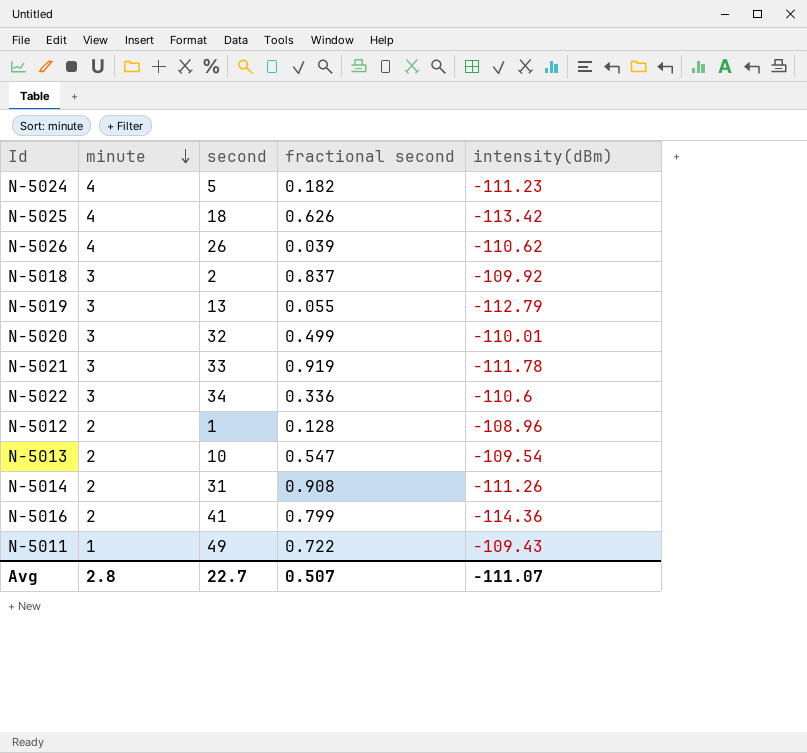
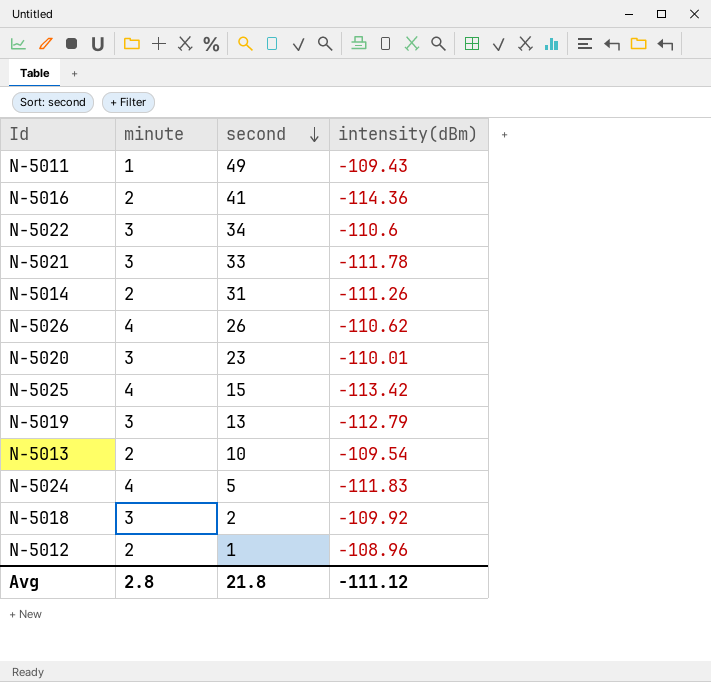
row order: minute descending -> second descending
column fractional second | position: 4 -> none
N-5020 | second: 32 -> 23
N-5025 | second: 18 -> 15
N-5024 | intensity(dBm): -111.23 -> -111.83
Avg | second: 22.7 -> 21.8
Avg | intensity(dBm): -111.07 -> -111.12

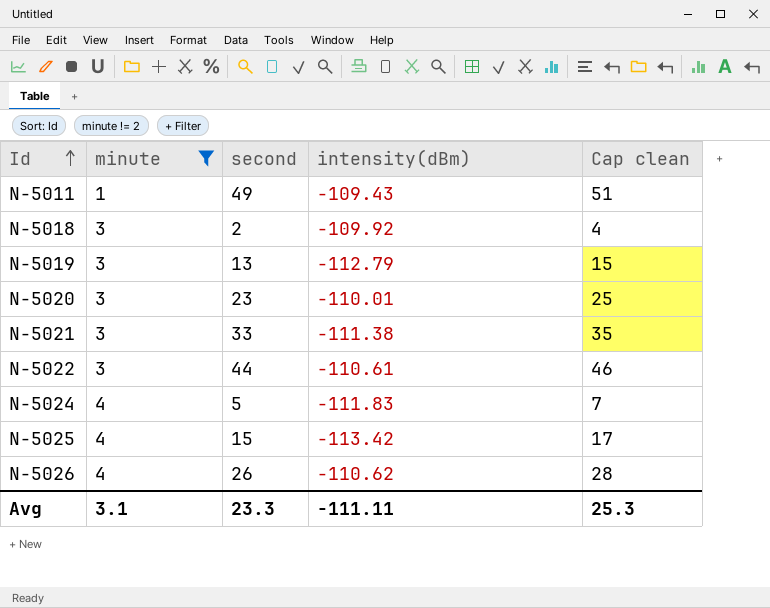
filter: none -> minute != 2
row order: second descending -> Id ascending
column Cap clean | formula: none -> [second] + 2
N-5021 | intensity(dBm): -111.78 -> -111.38
N-5022 | second: 34 -> 44
N-5022 | intensity(dBm): -110.6 -> -110.61
Avg | minute: 2.8 -> 3.1
Avg | second: 21.8 -> 23.3
Avg | intensity(dBm): -111.12 -> -111.11

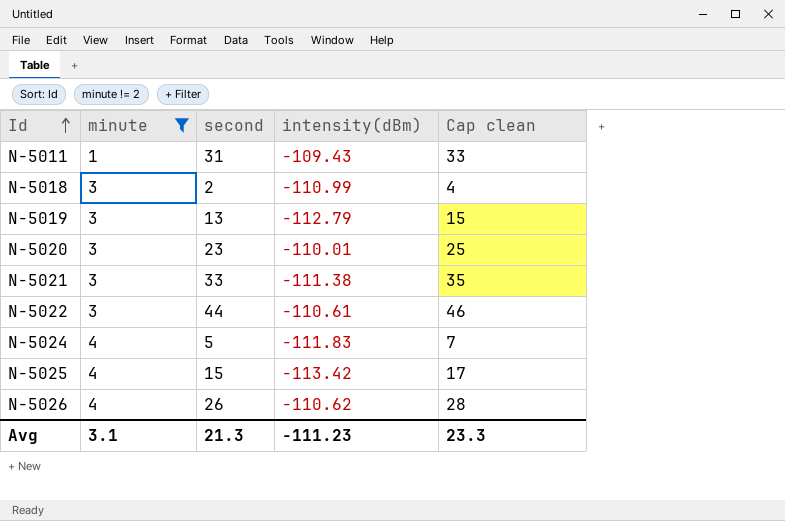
N-5011 | second: 49 -> 31
N-5011 | Cap clean: 51 -> 33
N-5018 | intensity(dBm): -109.92 -> -110.99
Avg | second: 23.3 -> 21.3
Avg | intensity(dBm): -111.11 -> -111.23
Avg | Cap clean: 25.3 -> 23.3

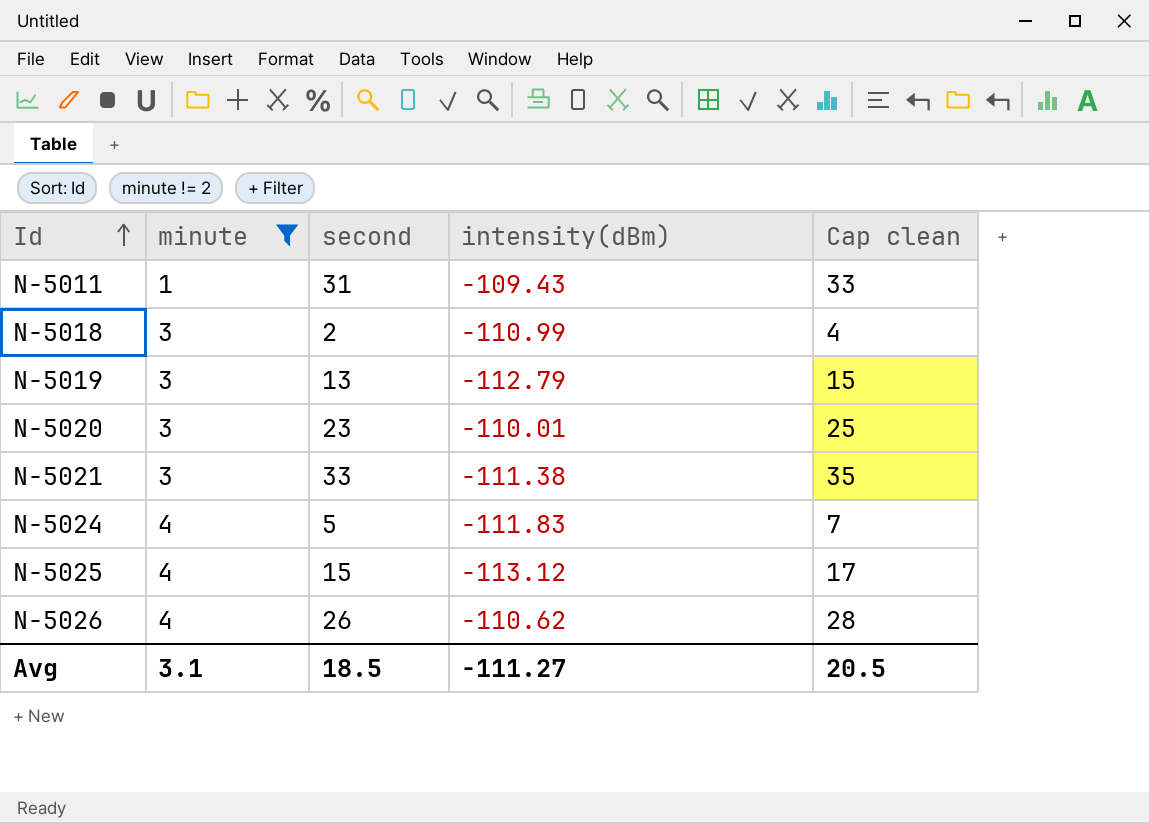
row N-5022: 3 | 44 | -110.61 | 46 -> none
N-5025 | intensity(dBm): -113.42 -> -113.12
Avg | second: 21.3 -> 18.5
Avg | intensity(dBm): -111.23 -> -111.27
Avg | Cap clean: 23.3 -> 20.5

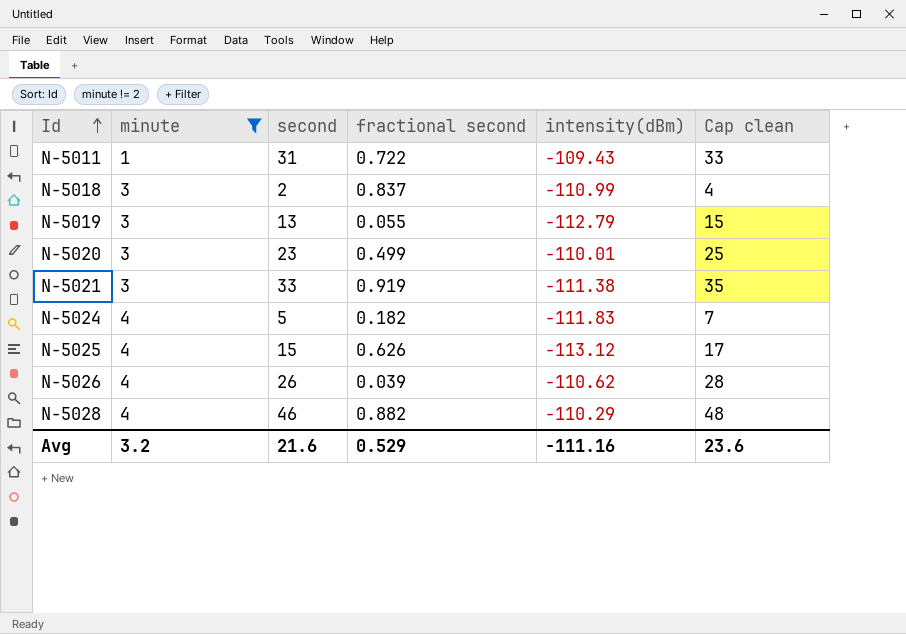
column fractional second | position: none -> 4
row N-5028: none -> 4 | 46 | 0.882 | -110.29 | 48
Avg | minute: 3.1 -> 3.2
Avg | second: 18.5 -> 21.6
Avg | intensity(dBm): -111.27 -> -111.16
Avg | Cap clean: 20.5 -> 23.6

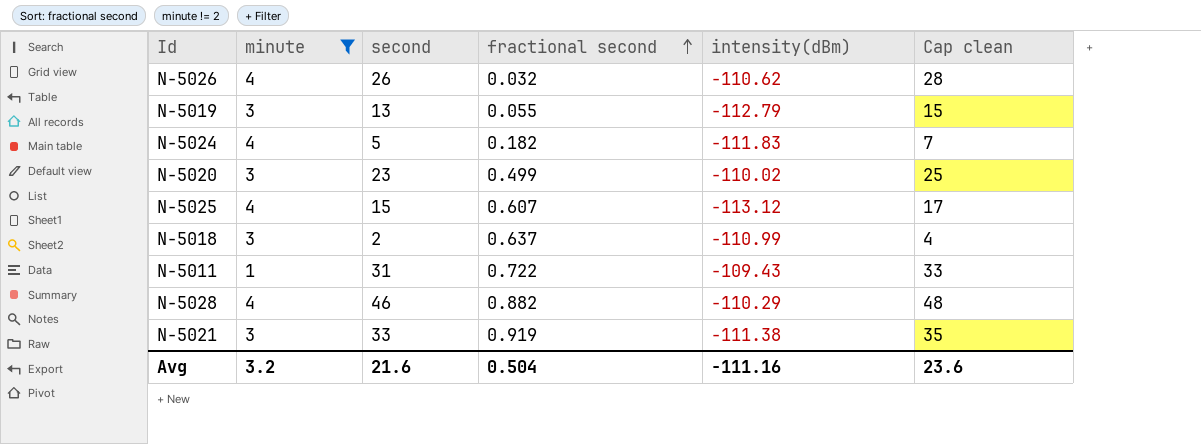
row order: Id ascending -> fractional second ascending
N-5026 | fractional second: 0.039 -> 0.032
N-5020 | intensity(dBm): -110.01 -> -110.02
N-5025 | fractional second: 0.626 -> 0.607
N-5018 | fractional second: 0.837 -> 0.637
Avg | fractional second: 0.529 -> 0.504

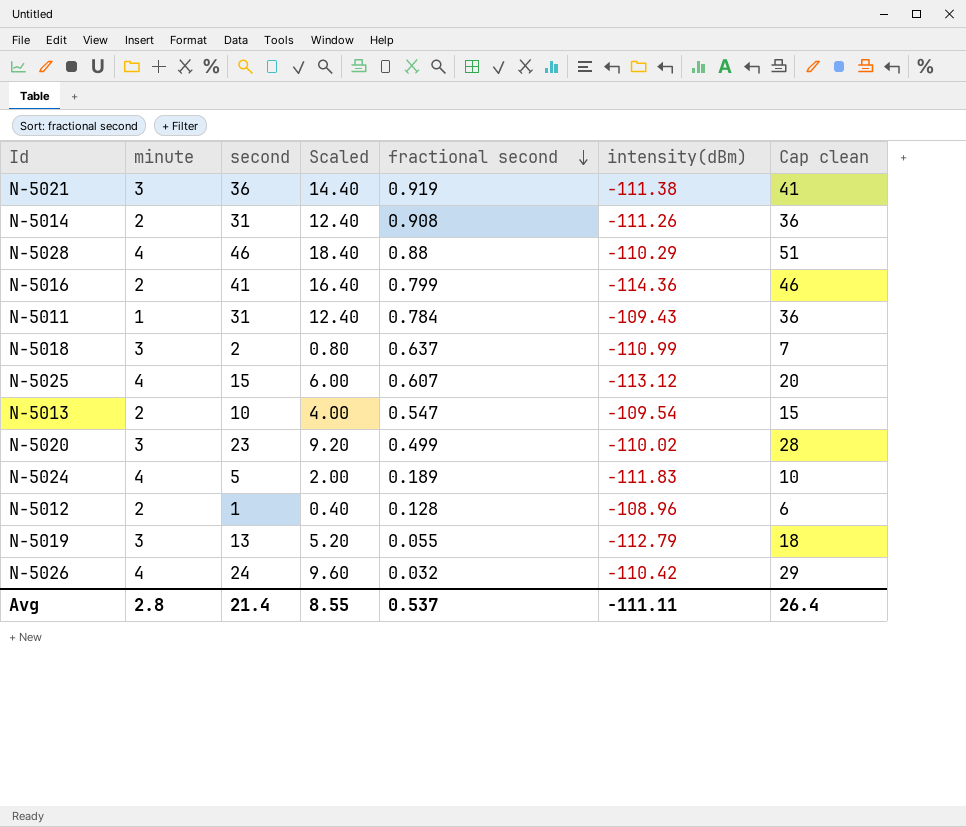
filter: minute != 2 -> none
row order: fractional second ascending -> fractional second descending
column Scaled | formula: none -> [second] * 0.4
column Cap clean | formula: [second] + 2 -> [second] + 5
N-5021 | second: 33 -> 36
N-5028 | fractional second: 0.882 -> 0.88
N-5011 | fractional second: 0.722 -> 0.784
N-5024 | fractional second: 0.182 -> 0.189
N-5026 | second: 26 -> 24
N-5026 | intensity(dBm): -110.62 -> -110.42
Avg | minute: 3.2 -> 2.8
Avg | second: 21.6 -> 21.4
Avg | fractional second: 0.504 -> 0.537
Avg | intensity(dBm): -111.16 -> -111.11
Avg | Cap clean: 23.6 -> 26.4

